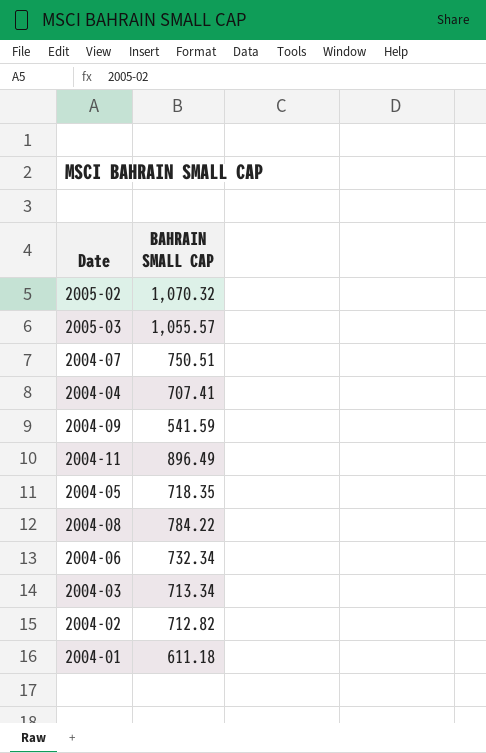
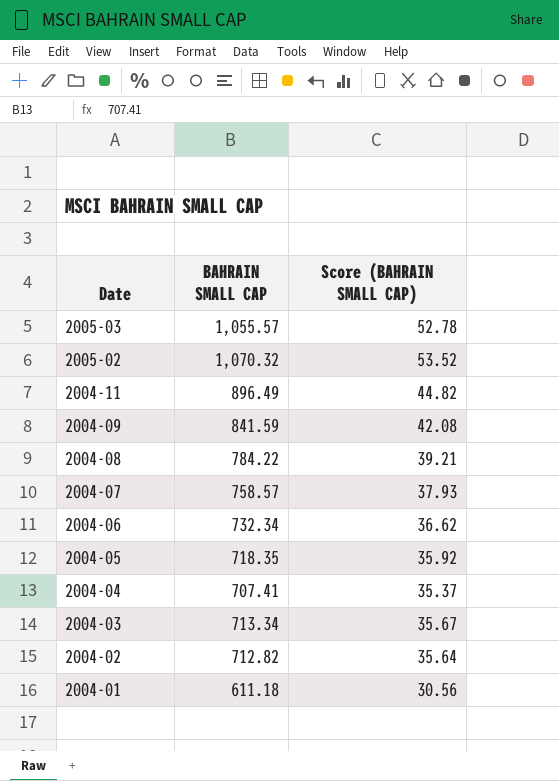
row order: none -> Date descending
column Score (BAHRAIN SMALL CAP) | formula: none -> [BAHRAIN SMALL CAP] * 0.05
2004-09 | BAHRAIN SMALL CAP: 541.59 -> 841.59
2004-07 | BAHRAIN SMALL CAP: 750.51 -> 758.57

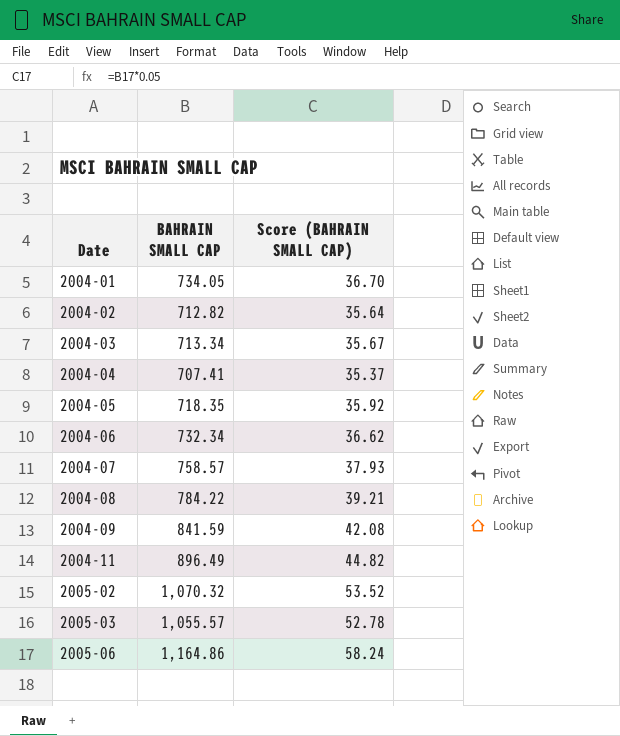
row order: Date descending -> Date ascending
2004-01 | BAHRAIN SMALL CAP: 611.18 -> 734.05
2004-01 | Score (BAHRAIN SMALL CAP): 30.56 -> 36.70
row 2005-06: none -> 1,164.86 | 58.24

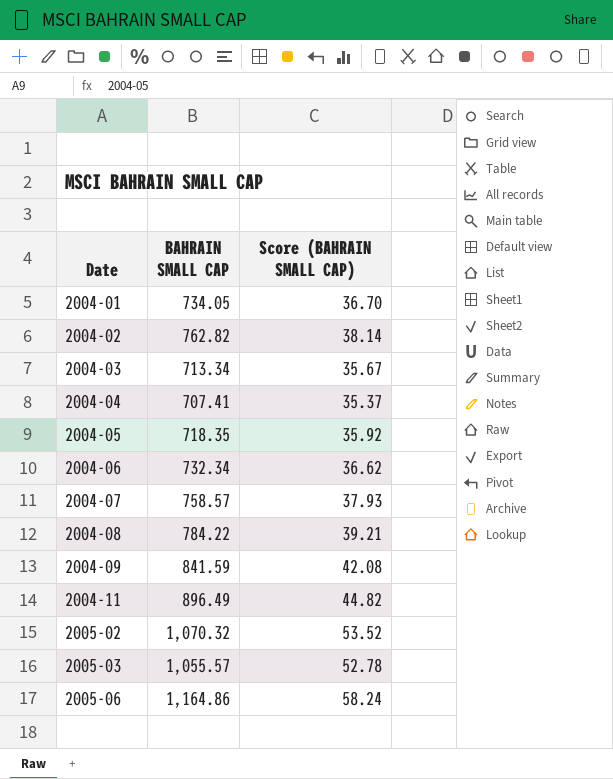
2004-02 | BAHRAIN SMALL CAP: 712.82 -> 762.82
2004-02 | Score (BAHRAIN SMALL CAP): 35.64 -> 38.14

